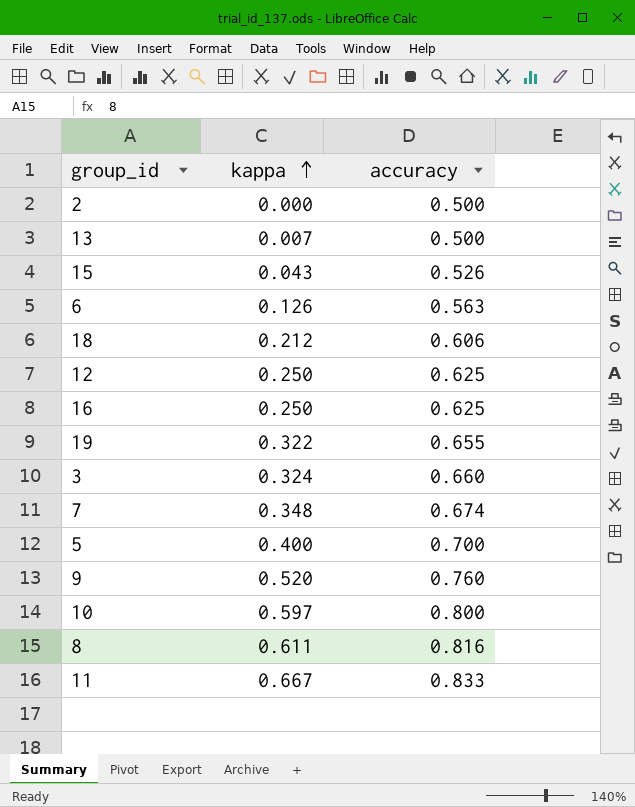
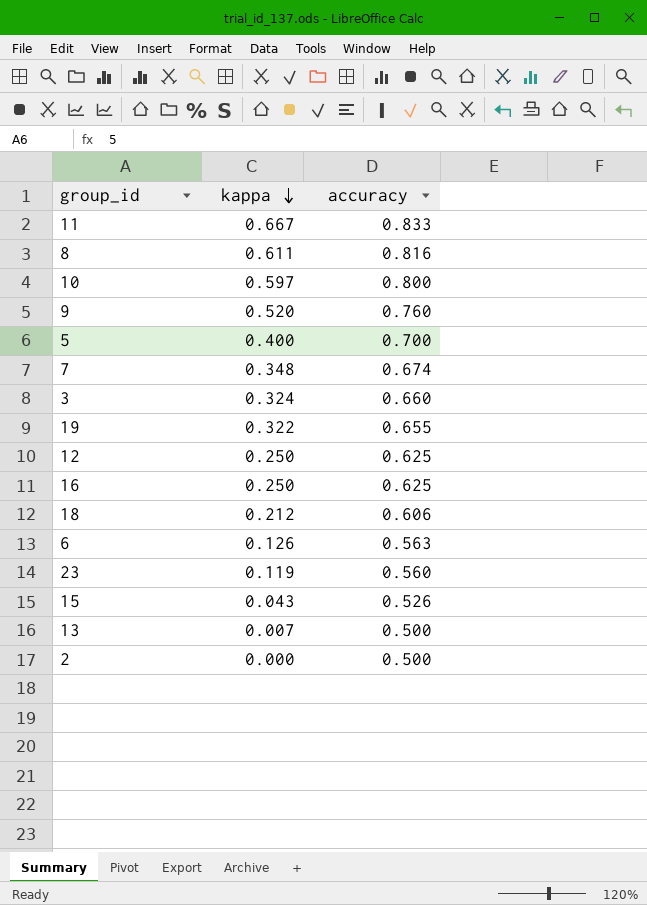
row order: kappa ascending -> kappa descending
row 23: none -> 0.119 | 0.560

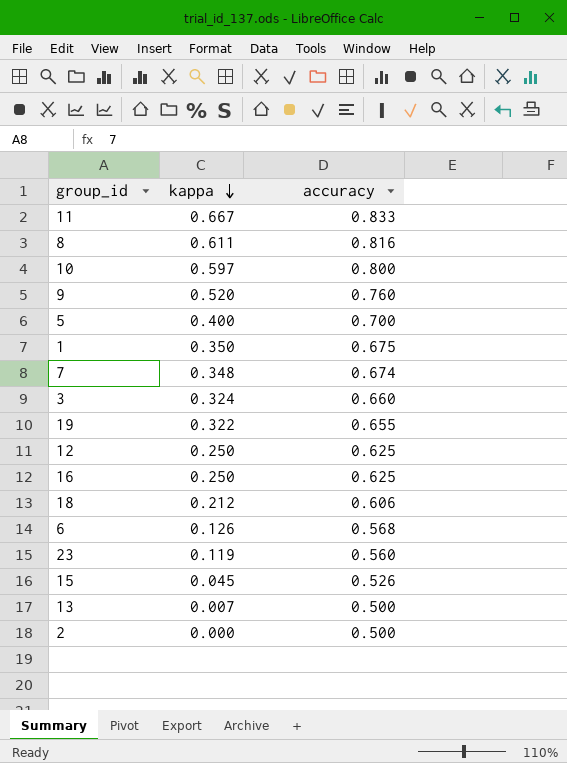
row 1: none -> 0.350 | 0.675
6 | accuracy: 0.563 -> 0.568
15 | kappa: 0.043 -> 0.045

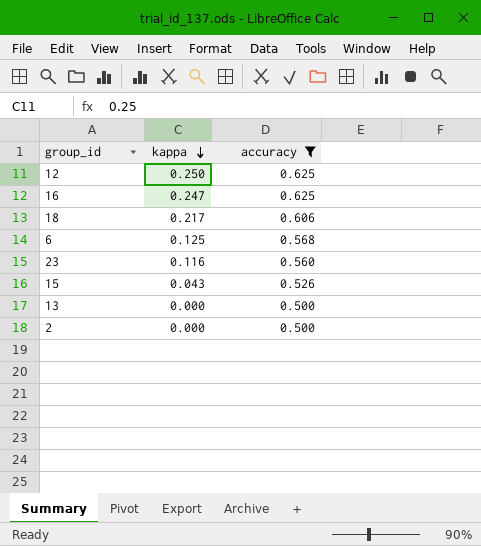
filter: none -> accuracy <= 0.625
16 | kappa: 0.250 -> 0.247
18 | kappa: 0.212 -> 0.217
6 | kappa: 0.126 -> 0.125
23 | kappa: 0.119 -> 0.116
15 | kappa: 0.045 -> 0.043
13 | kappa: 0.007 -> 0.000

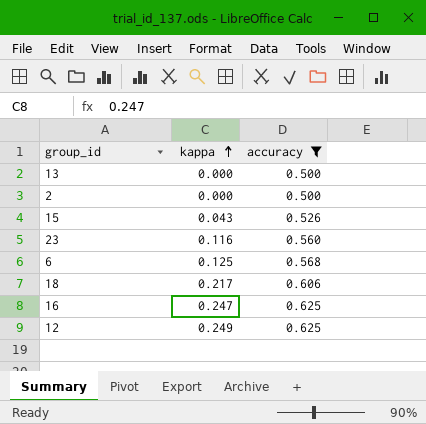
row order: kappa descending -> kappa ascending
12 | kappa: 0.250 -> 0.249

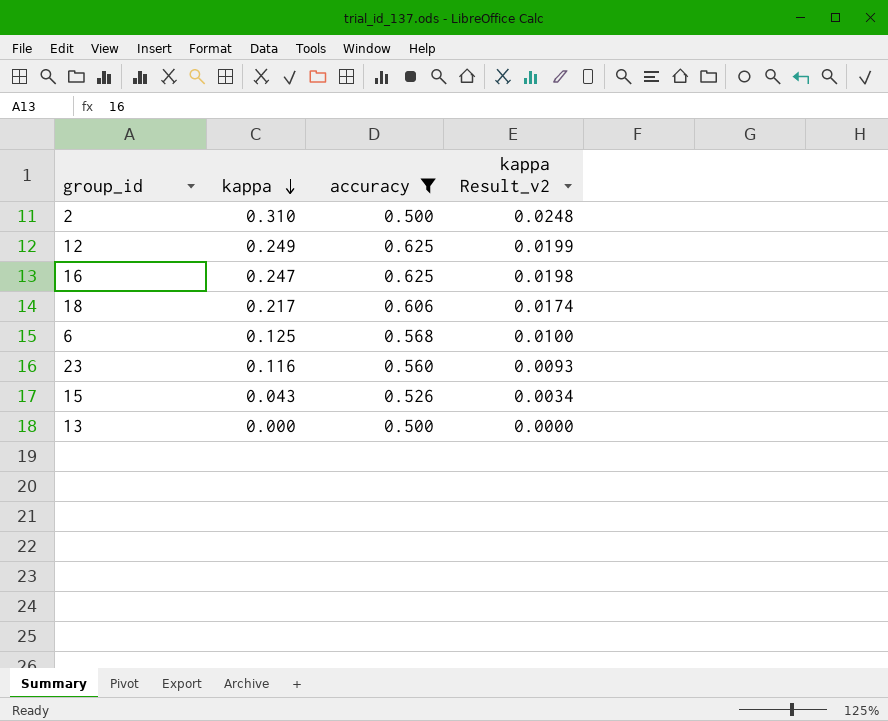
row order: kappa ascending -> kappa descending
column kappa Result_v2 | formula: none -> [kappa] * 0.08
2 | kappa: 0.000 -> 0.310

